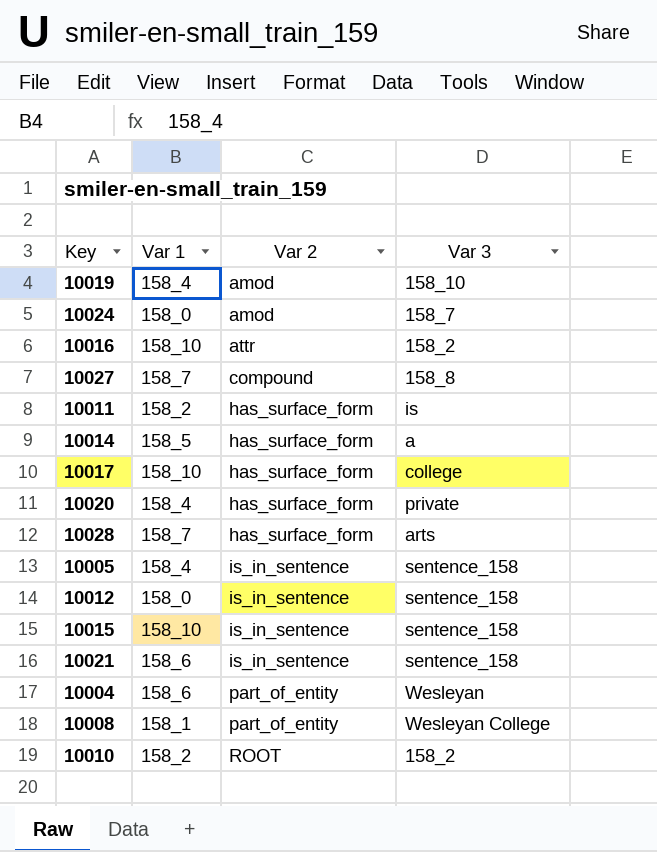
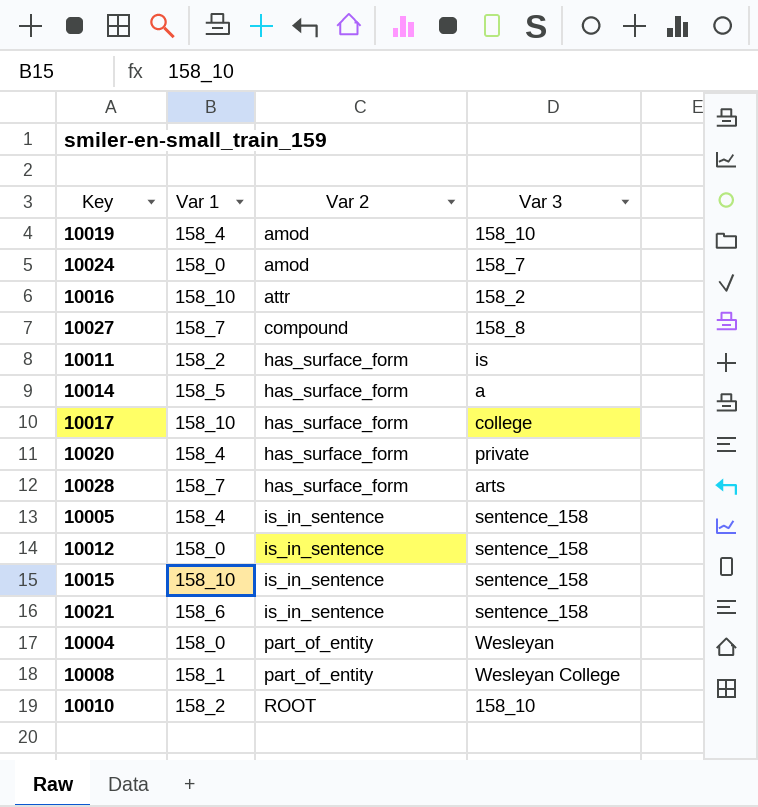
10004 | Var 1: 158_6 -> 158_0
10010 | Var 3: 158_2 -> 158_10

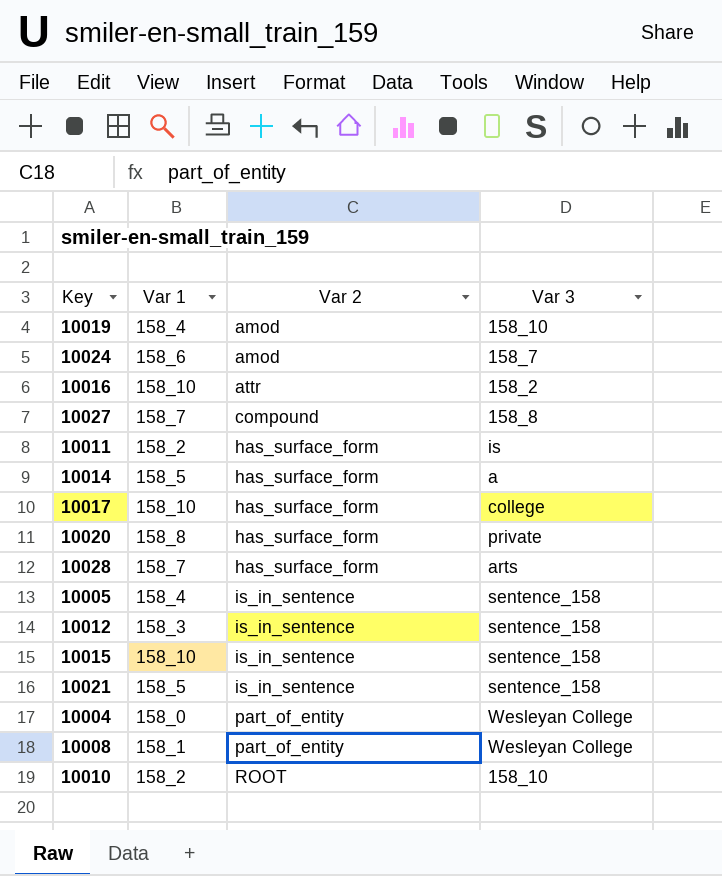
10024 | Var 1: 158_0 -> 158_6
10020 | Var 1: 158_4 -> 158_8
10012 | Var 1: 158_0 -> 158_3
10021 | Var 1: 158_6 -> 158_5
10004 | Var 3: Wesleyan -> Wesleyan College

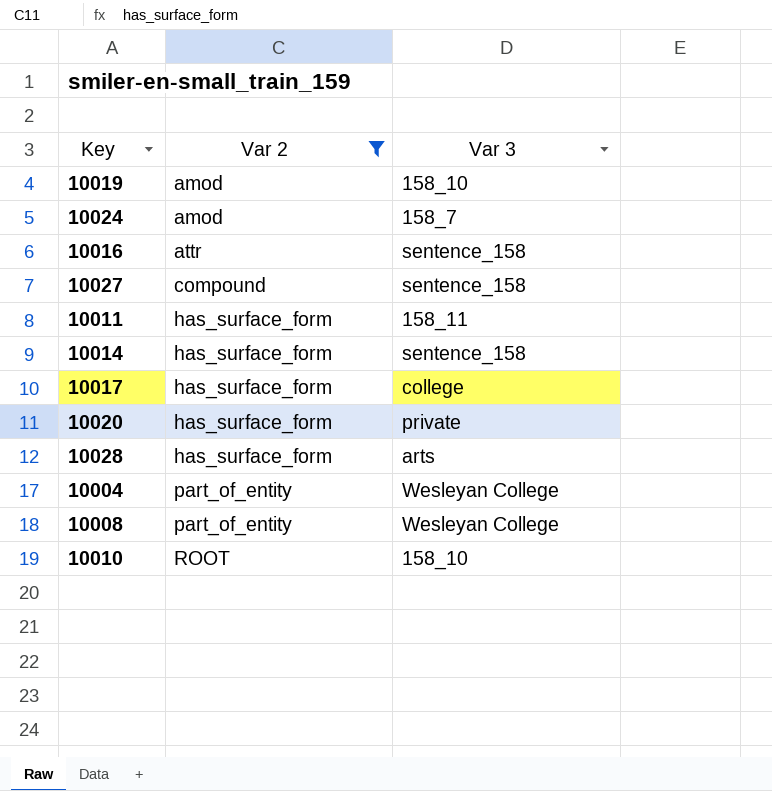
filter: none -> Var 2 != is_in_sentence
column Var 1 | position: 2 -> none
10016 | Var 3: 158_2 -> sentence_158
10027 | Var 3: 158_8 -> sentence_158
10011 | Var 3: is -> 158_11
10014 | Var 3: a -> sentence_158

